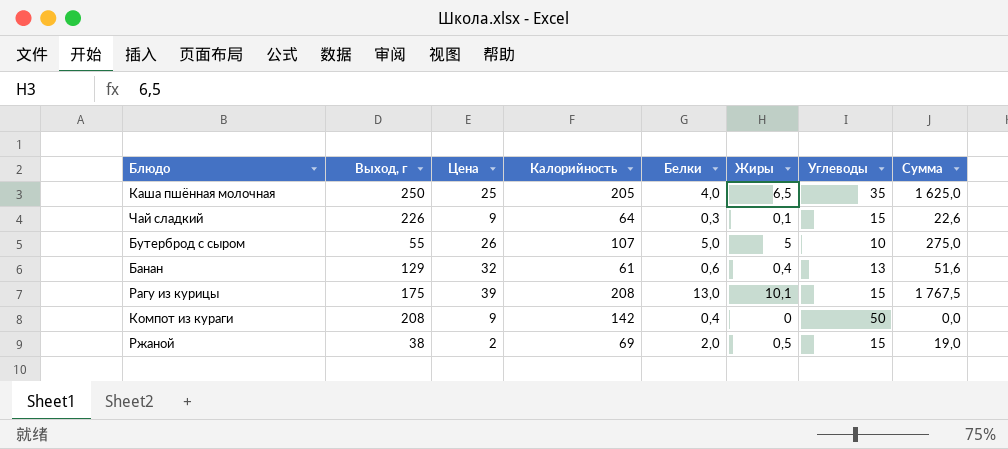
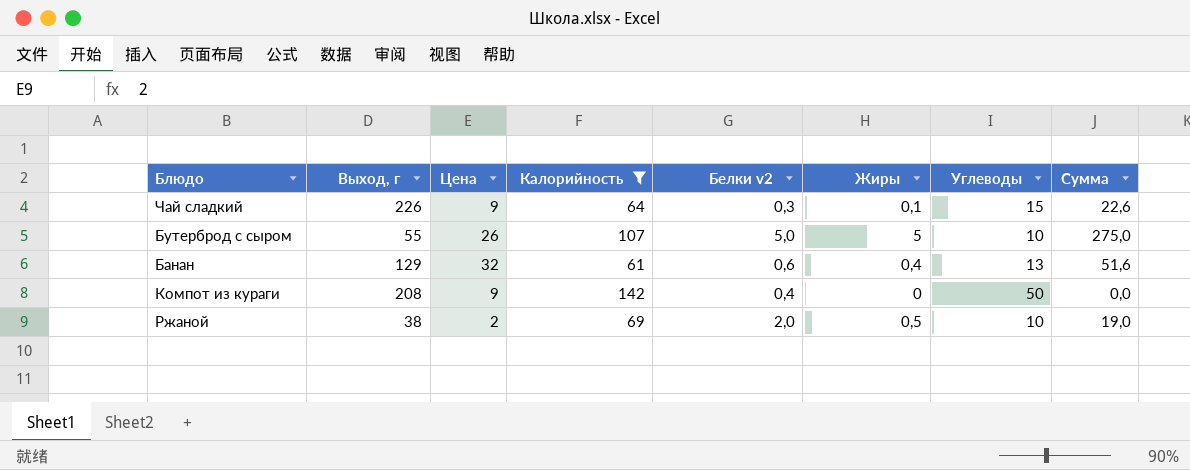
filter: none -> Калорийность <= 142
column name: Белки -> Белки v2
Ржаной | Углеводы: 15 -> 10

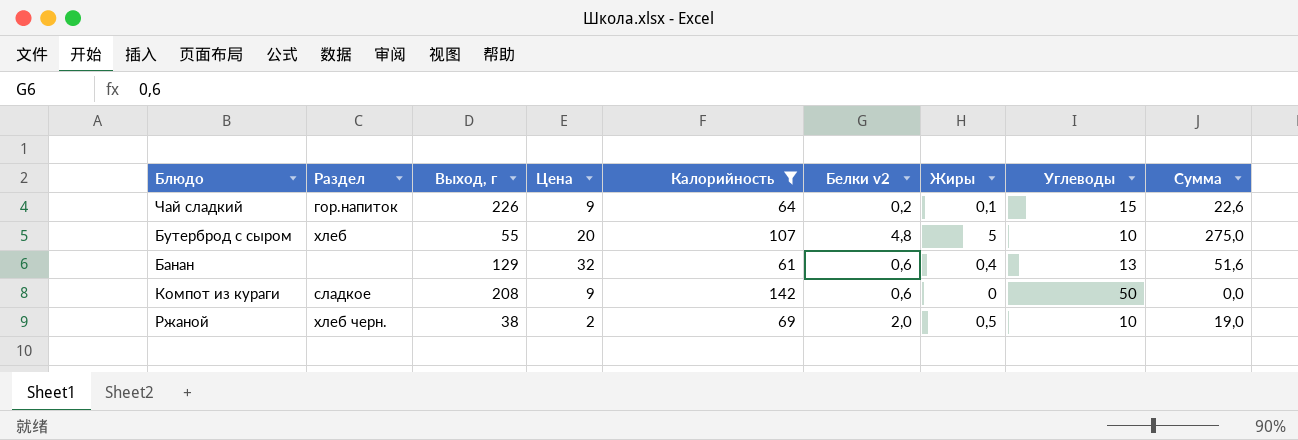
column Раздел | position: none -> 2
Чай сладкий | Белки v2: 0,3 -> 0,2
Бутерброд с сыром | Цена: 26 -> 20
Бутерброд с сыром | Белки v2: 5,0 -> 4,8
Компот из кураги | Белки v2: 0,4 -> 0,6

